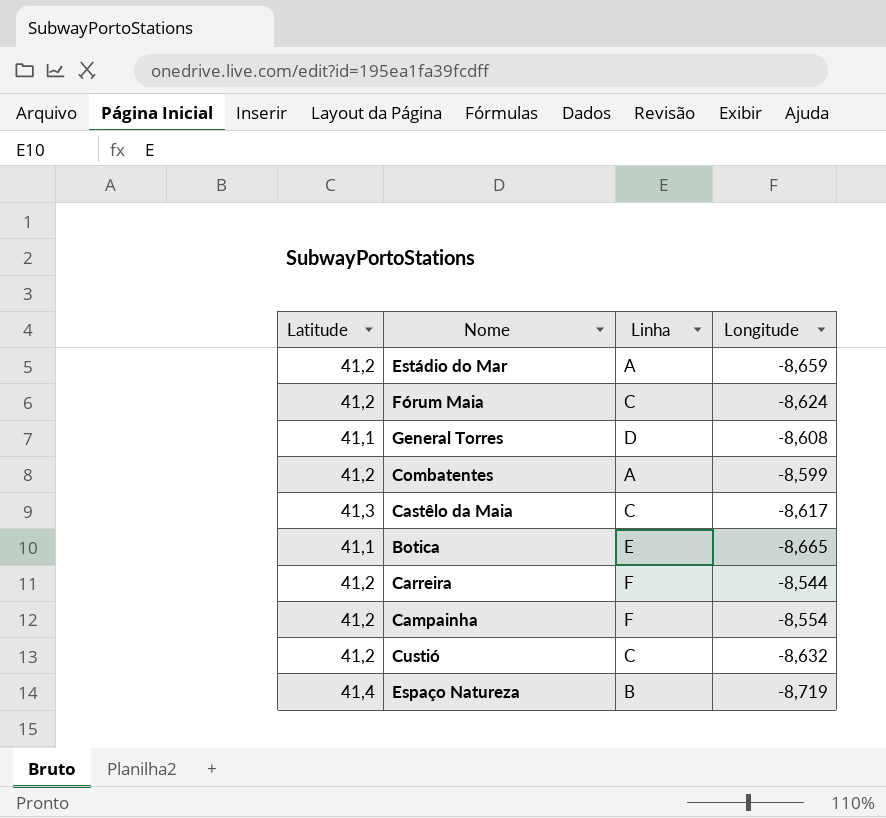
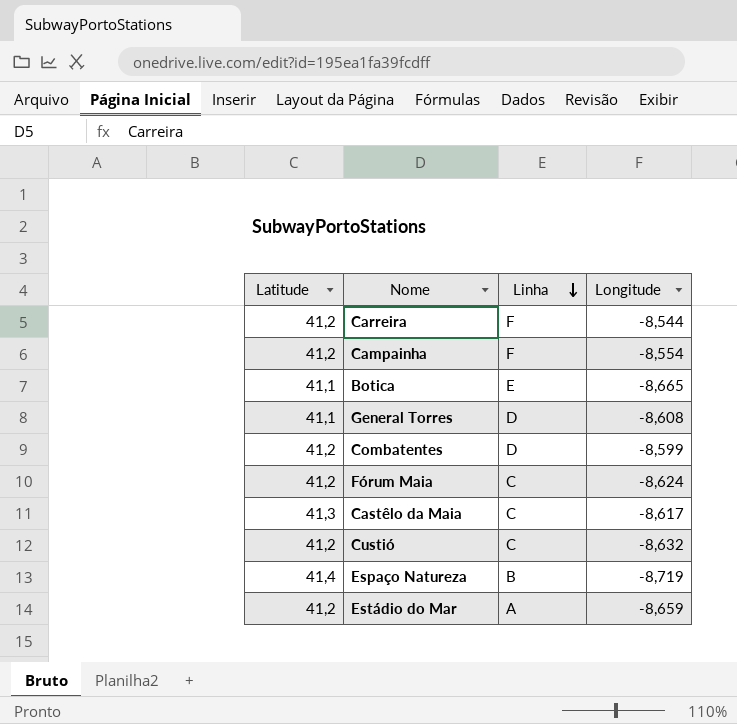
row order: none -> Linha descending
Combatentes | Linha: A -> D

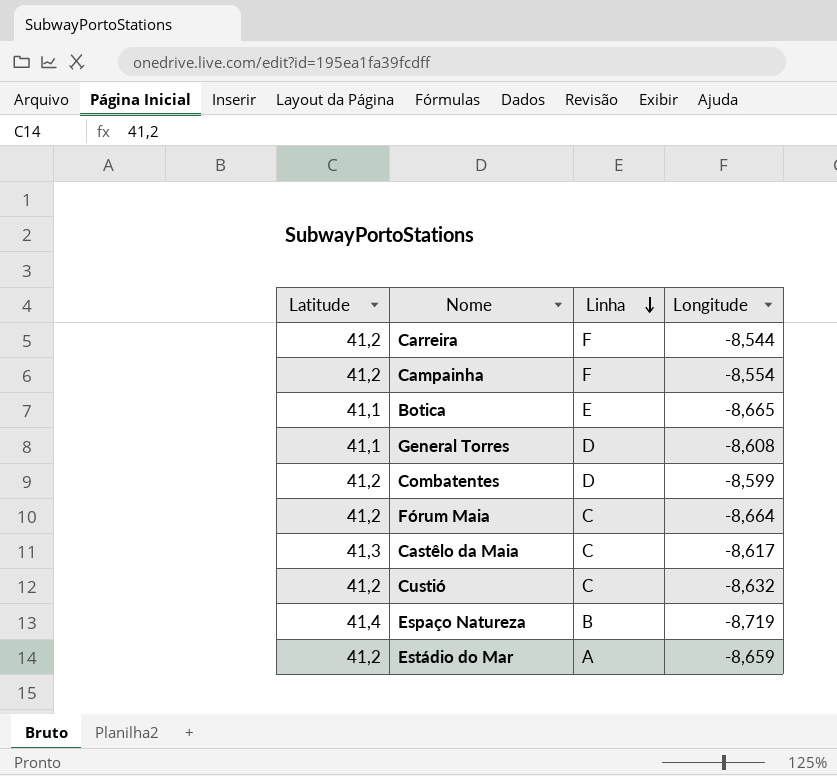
Fórum Maia | Longitude: -8,624 -> -8,664

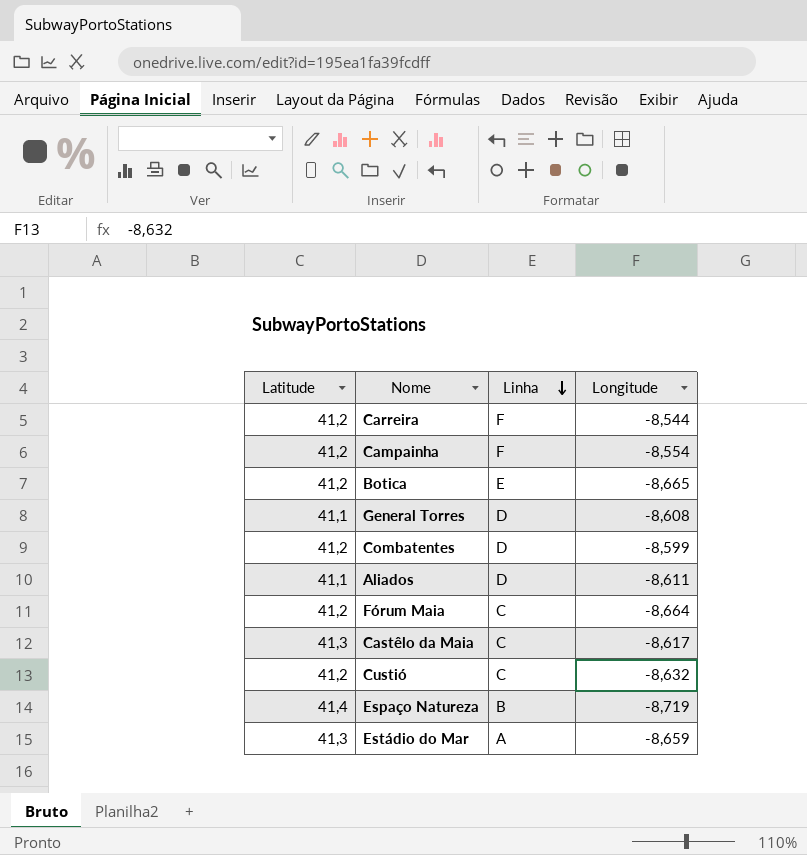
Botica | Latitude: 41,1 -> 41,2
row Aliados: none -> 41,1 | D | -8,611
Estádio do Mar | Latitude: 41,2 -> 41,3

